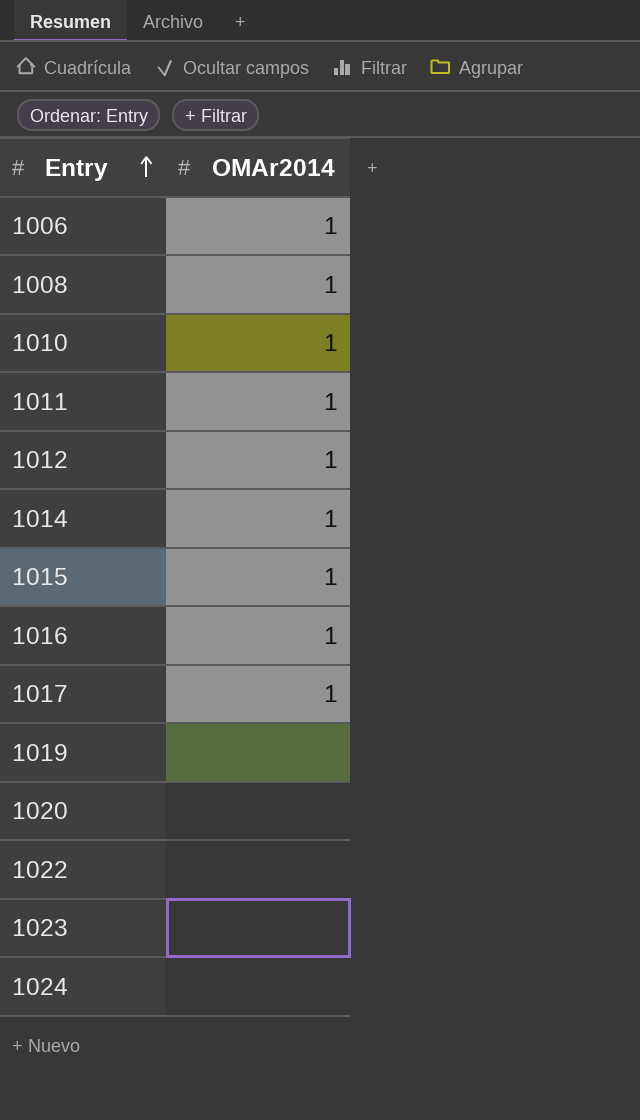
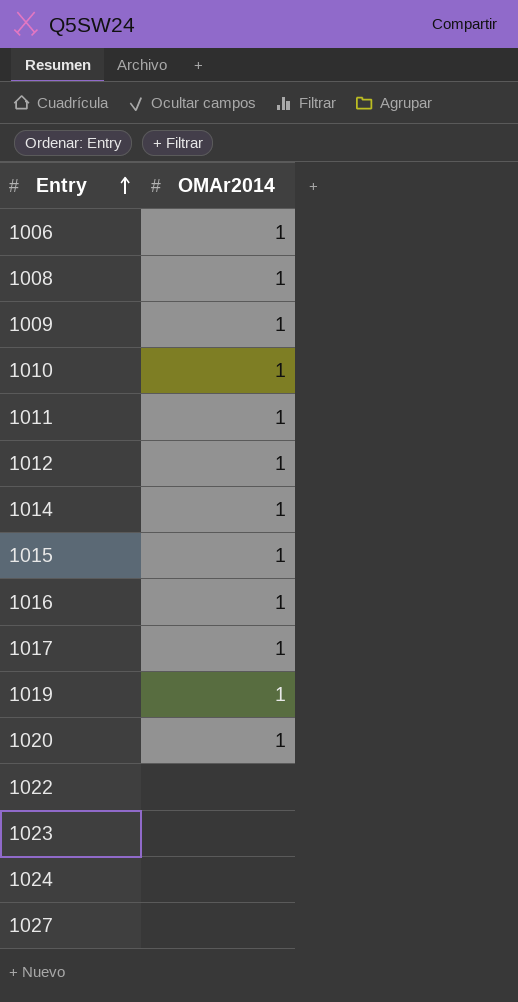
row 1009: none -> 1
1019 | OMAr2014: none -> 1
1020 | OMAr2014: none -> 1
row 1027: none -> none

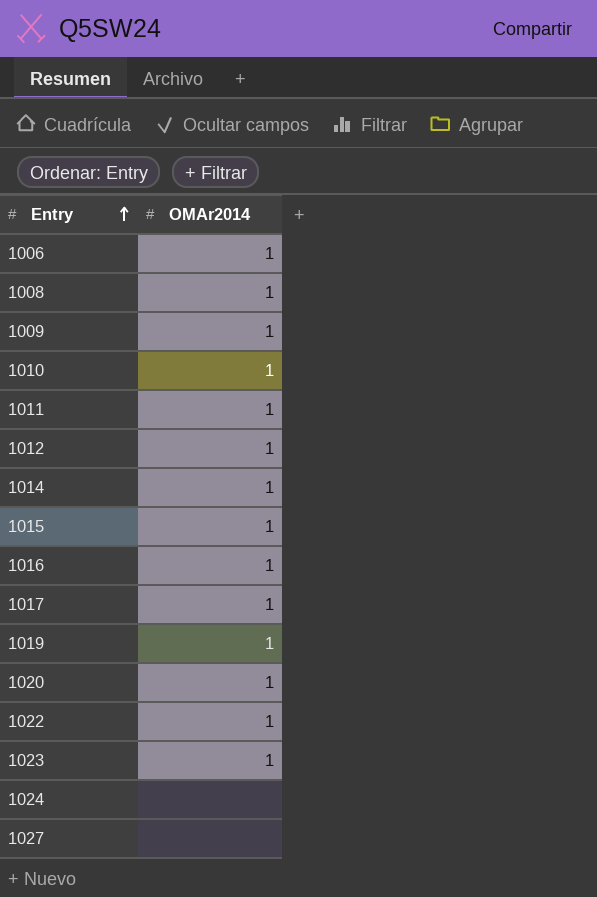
1022 | OMAr2014: none -> 1
1023 | OMAr2014: none -> 1

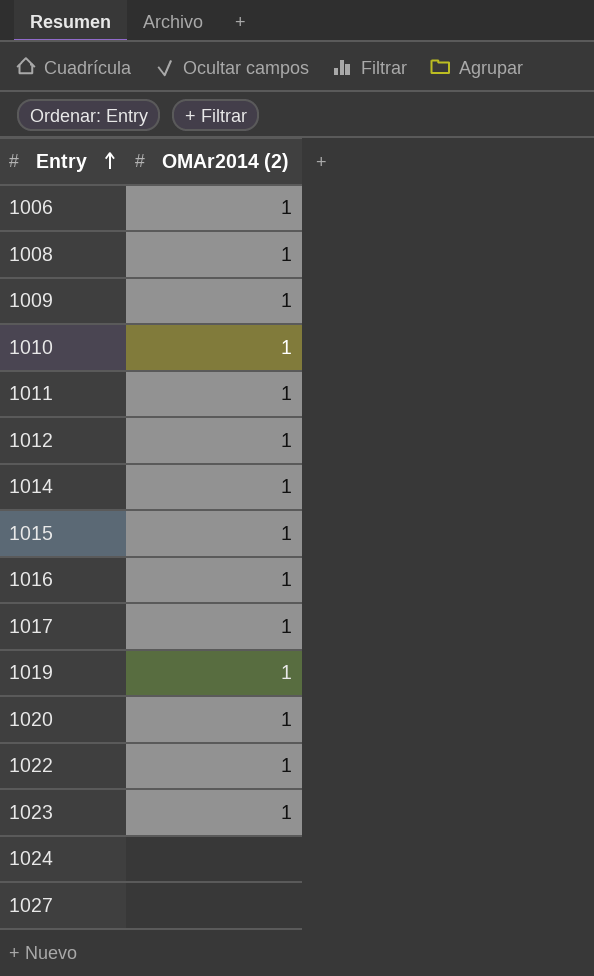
column name: OMAr2014 -> OMAr2014 (2)

